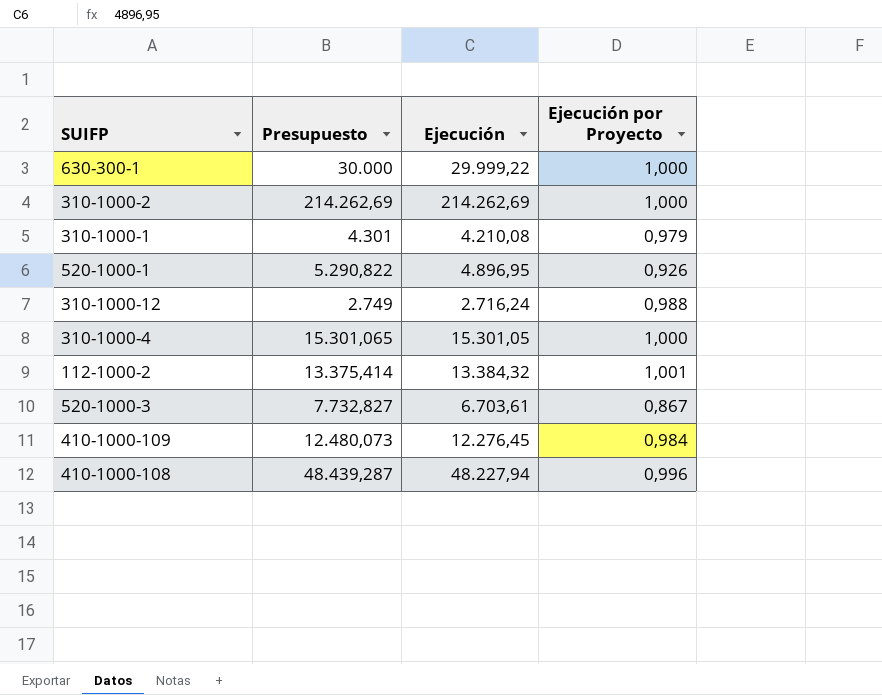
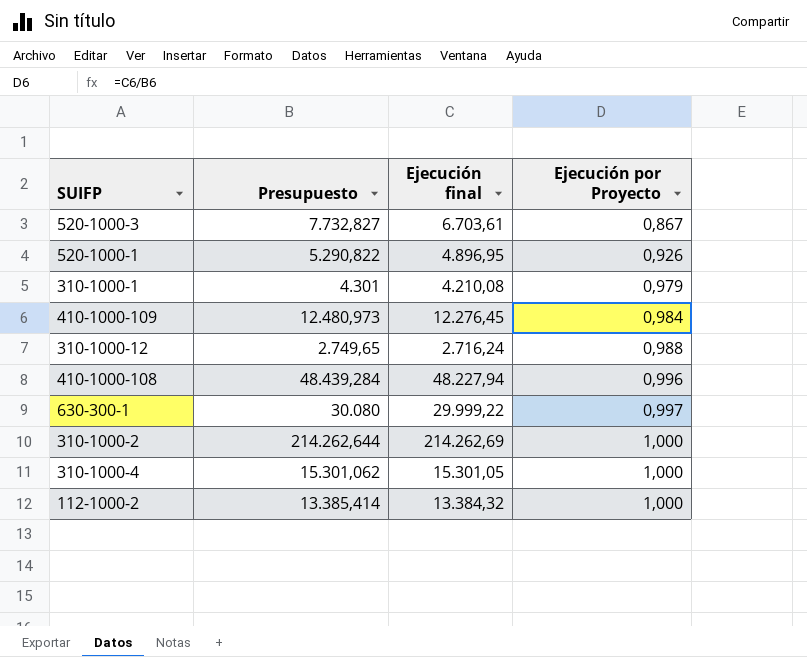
row order: none -> Ejecución por Proyecto ascending
column name: Ejecución -> Ejecución final
410-1000-109 | Presupuesto: 12.480,073 -> 12.480,973
310-1000-12 | Presupuesto: 2.749 -> 2.749,65
410-1000-108 | Presupuesto: 48.439,287 -> 48.439,284
630-300-1 | Presupuesto: 30.000 -> 30.080
630-300-1 | Ejecución por Proyecto: 1,000 -> 0,997
310-1000-2 | Presupuesto: 214.262,69 -> 214.262,644
310-1000-4 | Presupuesto: 15.301,065 -> 15.301,062
112-1000-2 | Presupuesto: 13.375,414 -> 13.385,414
112-1000-2 | Ejecución por Proyecto: 1,001 -> 1,000

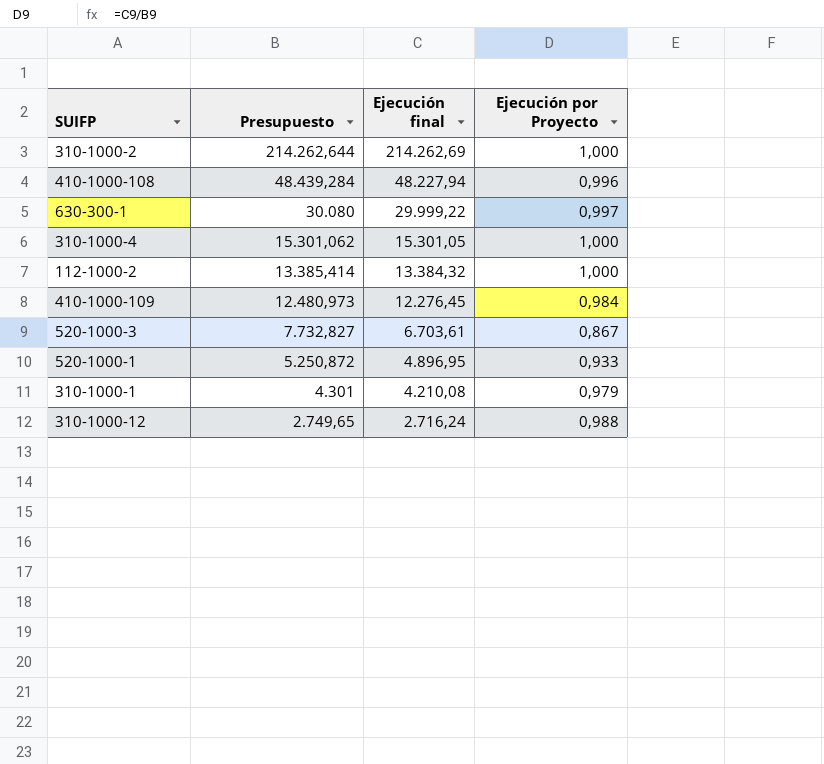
row order: Ejecución por Proyecto ascending -> Presupuesto descending
520-1000-1 | Presupuesto: 5.290,822 -> 5.250,872
520-1000-1 | Ejecución por Proyecto: 0,926 -> 0,933

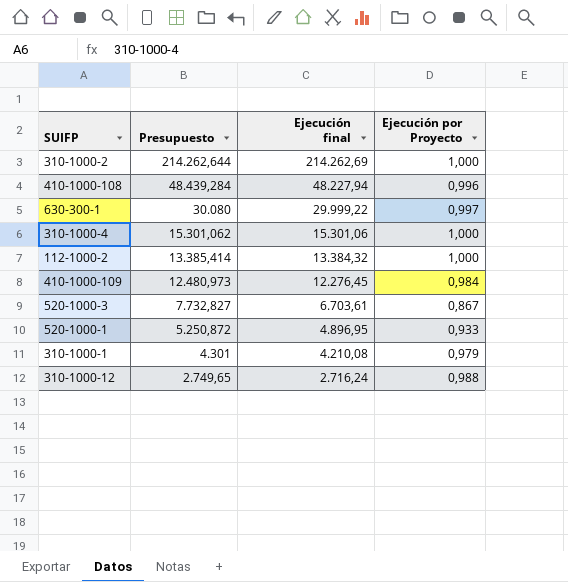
310-1000-4 | Ejecución final: 15.301,05 -> 15.301,06

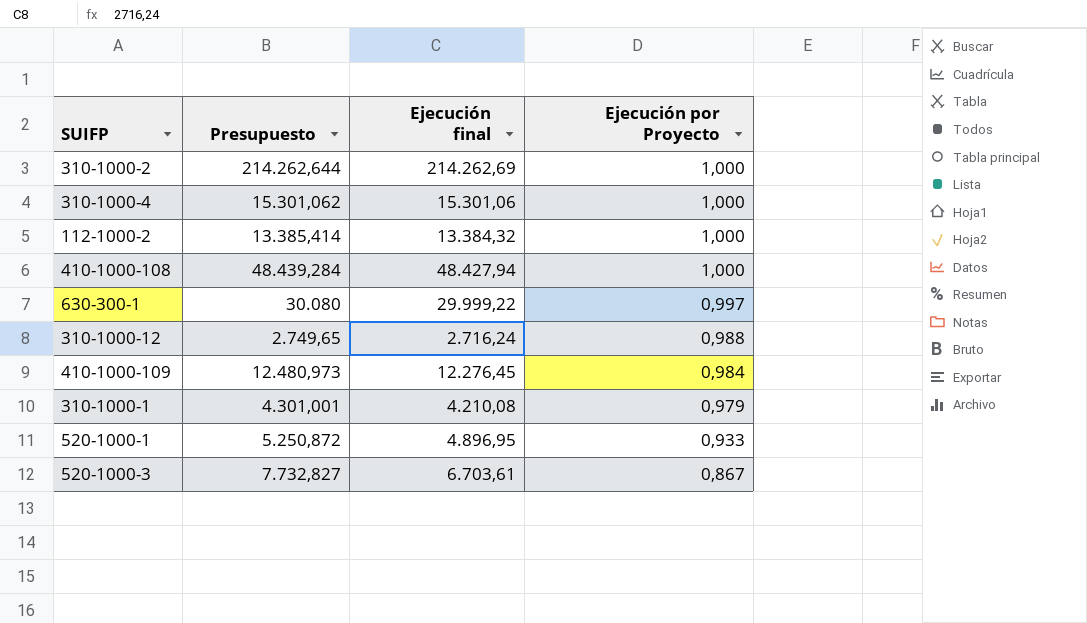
row order: Presupuesto descending -> Ejecución por Proyecto descending
410-1000-108 | Ejecución final: 48.227,94 -> 48.427,94
410-1000-108 | Ejecución por Proyecto: 0,996 -> 1,000
310-1000-1 | Presupuesto: 4.301 -> 4.301,001

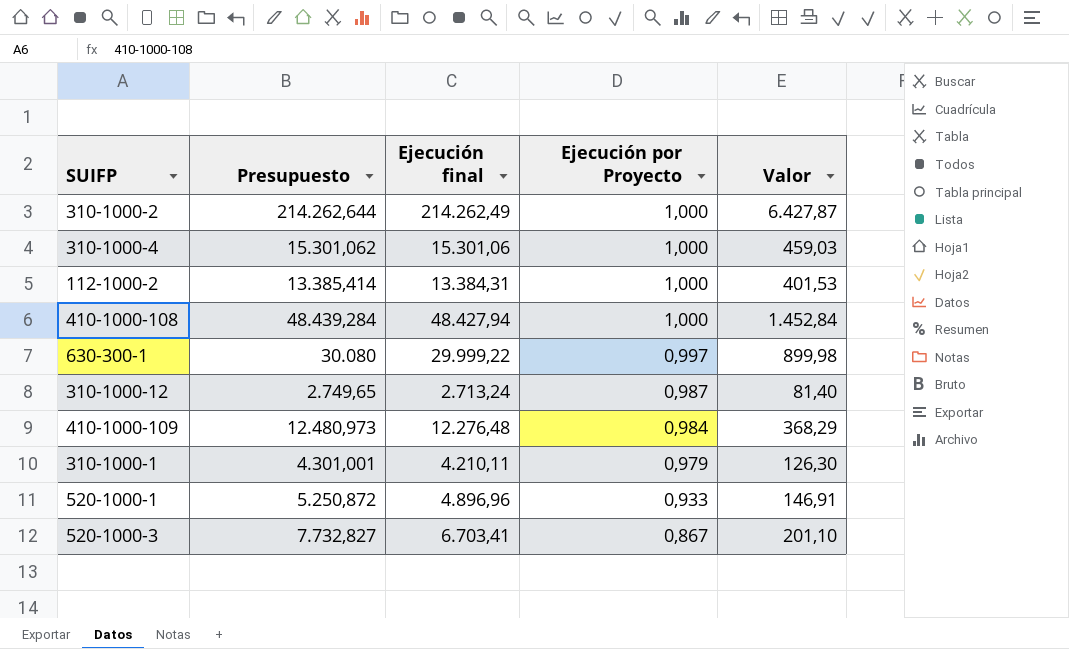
column Valor | formula: none -> [Ejecución final] * 0,03
310-1000-2 | Ejecución final: 214.262,69 -> 214.262,49
112-1000-2 | Ejecución final: 13.384,32 -> 13.384,31
310-1000-12 | Ejecución final: 2.716,24 -> 2.713,24
310-1000-12 | Ejecución por Proyecto: 0,988 -> 0,987
410-1000-109 | Ejecución final: 12.276,45 -> 12.276,48
310-1000-1 | Ejecución final: 4.210,08 -> 4.210,11
520-1000-1 | Ejecución final: 4.896,95 -> 4.896,96
520-1000-3 | Ejecución final: 6.703,61 -> 6.703,41

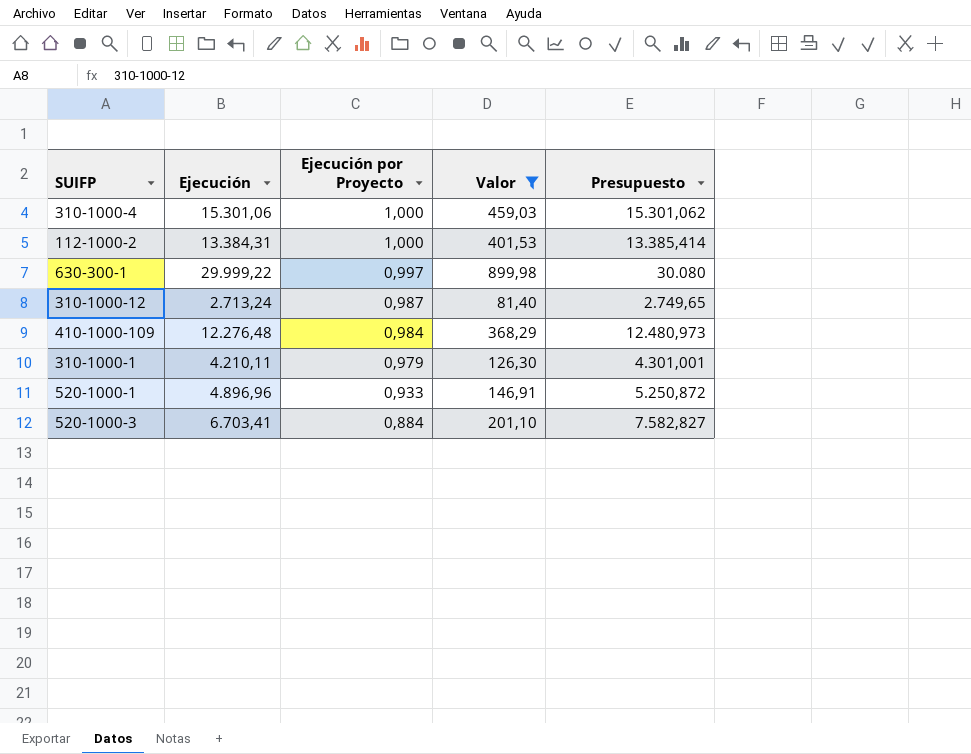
filter: none -> Valor <= 899,98
column name: Ejecución final -> Ejecución
column Presupuesto | position: 2 -> 5
520-1000-3 | Ejecución por Proyecto: 0,867 -> 0,884
520-1000-3 | Presupuesto: 7.732,827 -> 7.582,827

